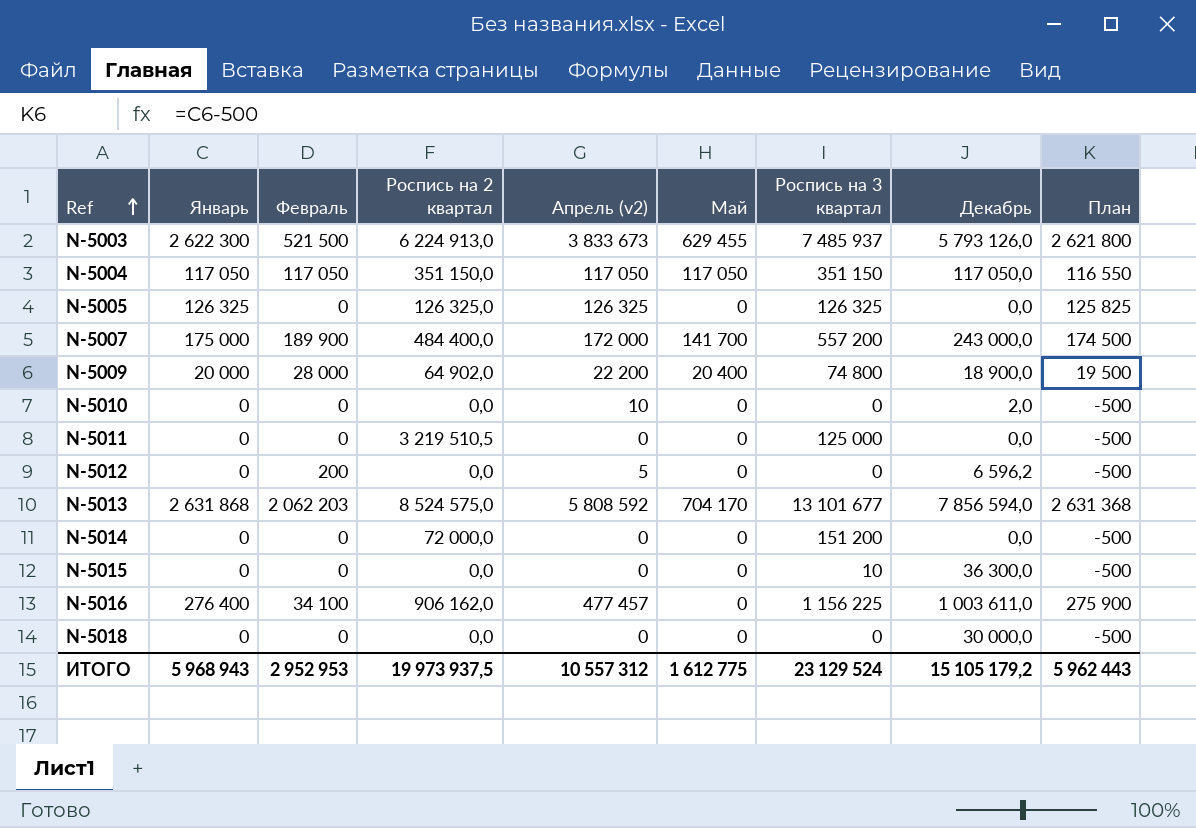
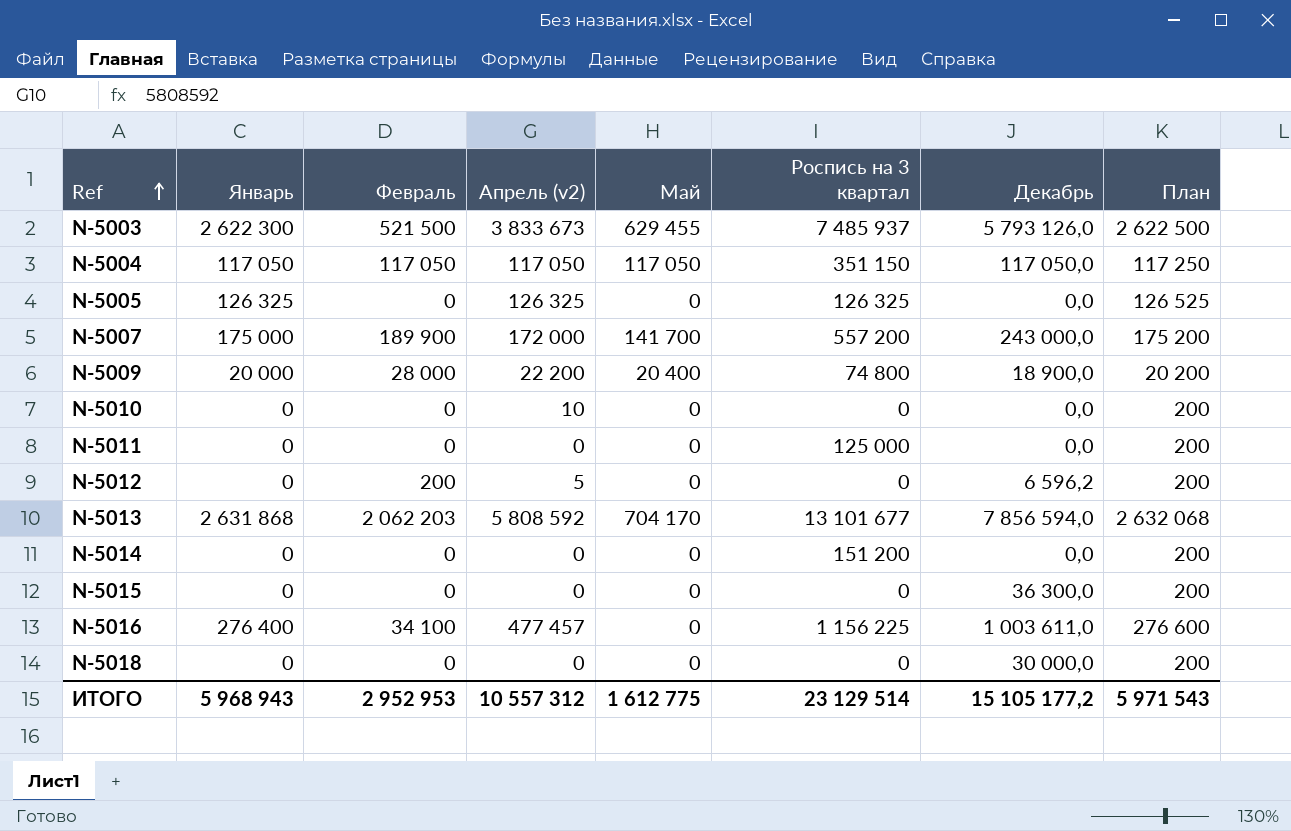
column Роспись на 2 квартал | position: 4 -> none
column План | formula: [Январь] - 500 -> [Январь] + 200
N-5010 | Декабрь: 2,0 -> 0,0
N-5015 | Роспись на 3 квартал: 10 -> 0
ИТОГО | Роспись на 3 квартал: 23 129 524 -> 23 129 514
ИТОГО | Декабрь: 15 105 179,2 -> 15 105 177,2
ИТОГО | План: 5 962 443 -> 5 971 543

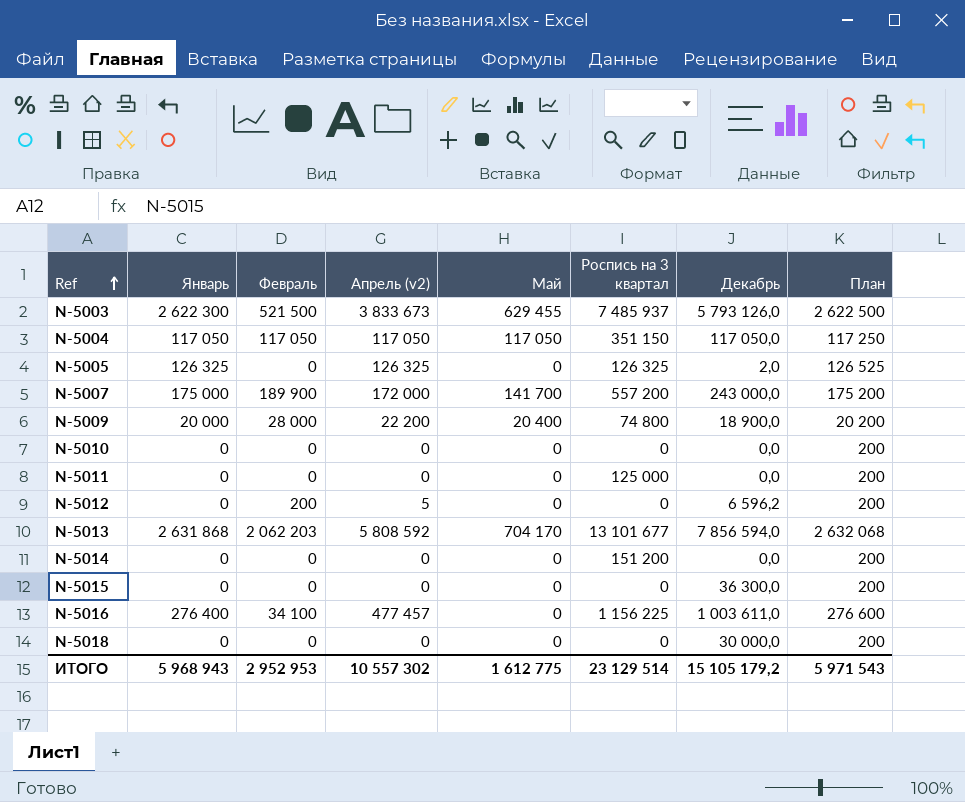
N-5005 | Декабрь: 0,0 -> 2,0
N-5010 | Апрель (v2): 10 -> 0
ИТОГО | Апрель (v2): 10 557 312 -> 10 557 302
ИТОГО | Декабрь: 15 105 177,2 -> 15 105 179,2

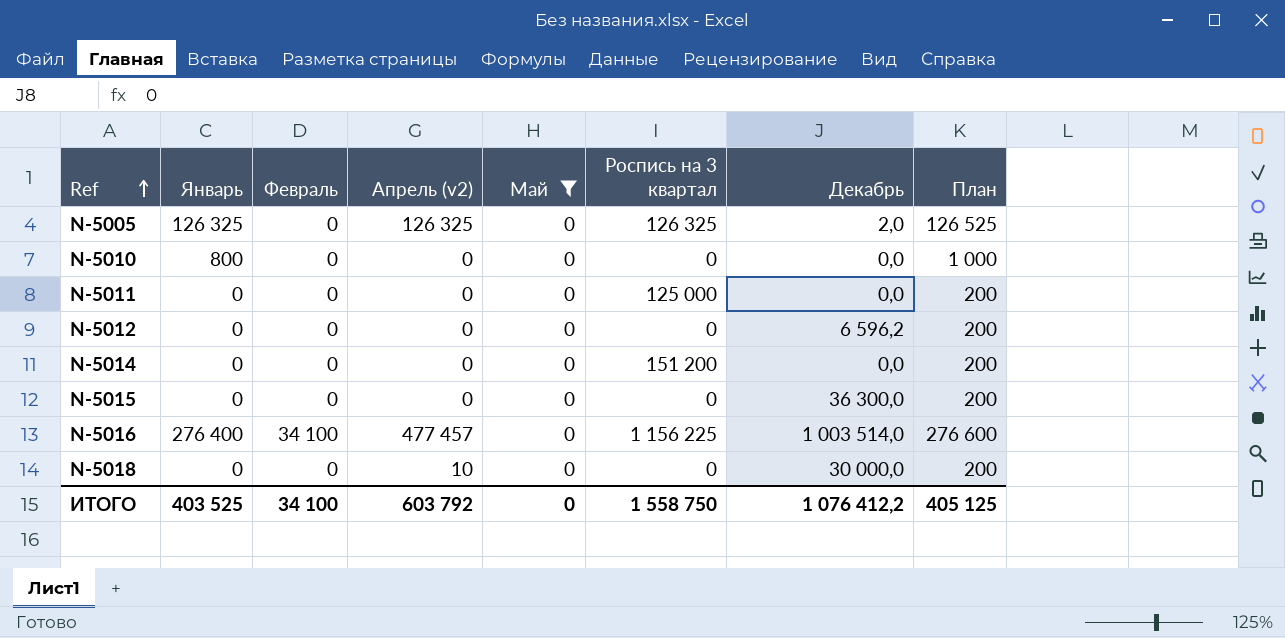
filter: none -> Май = 0
N-5010 | Январь: 0 -> 800
N-5010 | План: 200 -> 1 000
N-5012 | Февраль: 200 -> 0
N-5012 | Апрель (v2): 5 -> 0
N-5016 | Декабрь: 1 003 611,0 -> 1 003 514,0
N-5018 | Апрель (v2): 0 -> 10
ИТОГО | Январь: 5 968 943 -> 403 525
ИТОГО | Февраль: 2 952 953 -> 34 100
ИТОГО | Апрель (v2): 10 557 302 -> 603 792
ИТОГО | Май: 1 612 775 -> 0
ИТОГО | Роспись на 3 квартал: 23 129 514 -> 1 558 750
ИТОГО | Декабрь: 15 105 179,2 -> 1 076 412,2
ИТОГО | План: 5 971 543 -> 405 125

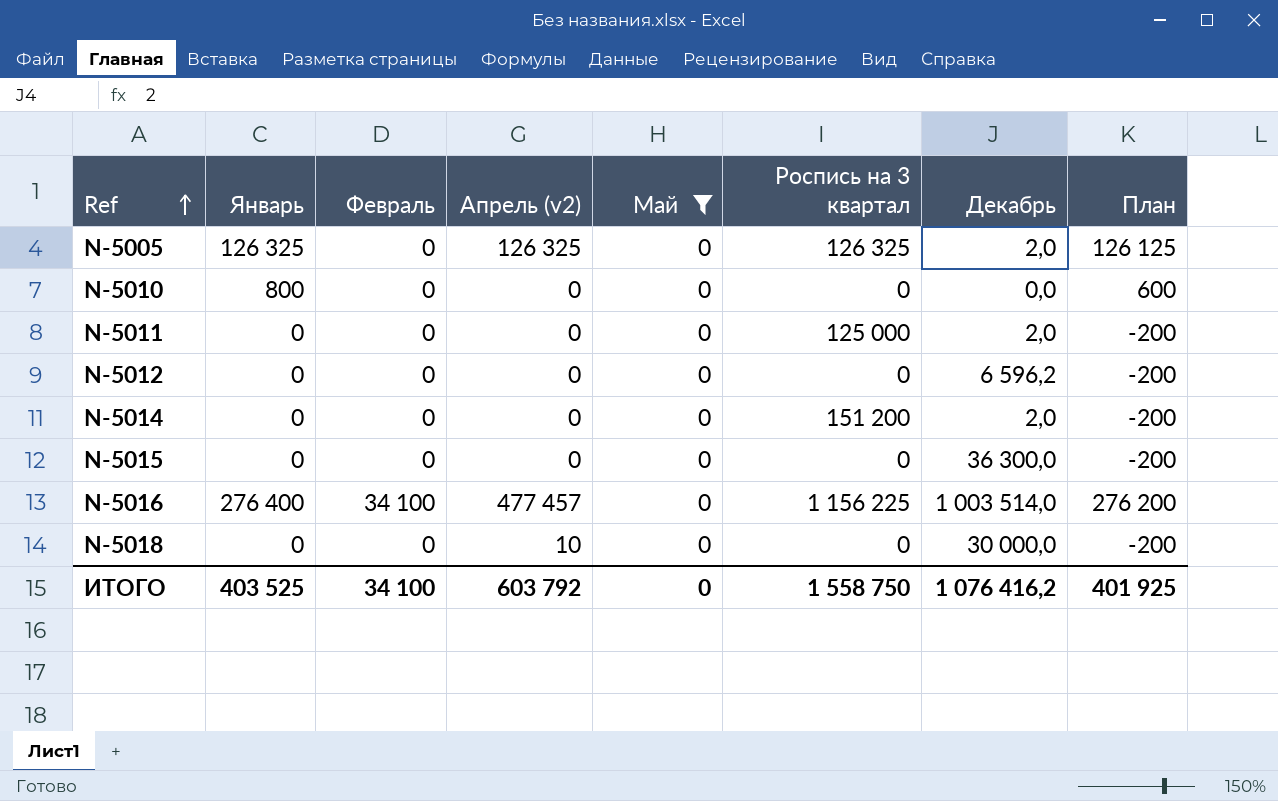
column План | formula: [Январь] + 200 -> [Январь] - 200
N-5011 | Декабрь: 0,0 -> 2,0
N-5014 | Декабрь: 0,0 -> 2,0
ИТОГО | Декабрь: 1 076 412,2 -> 1 076 416,2
ИТОГО | План: 405 125 -> 401 925

